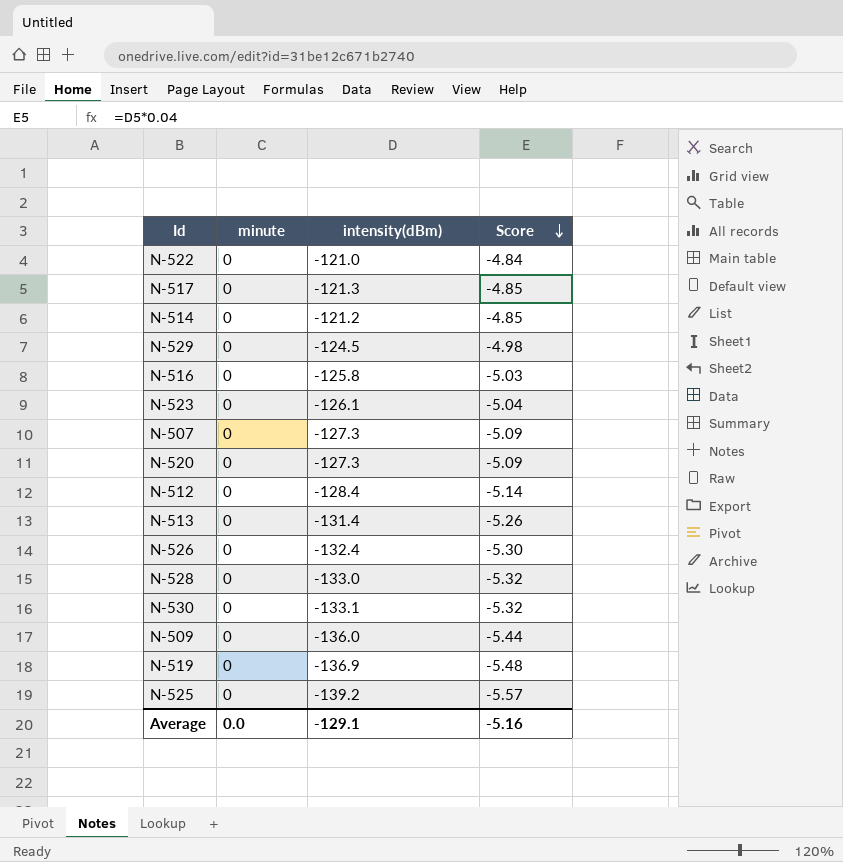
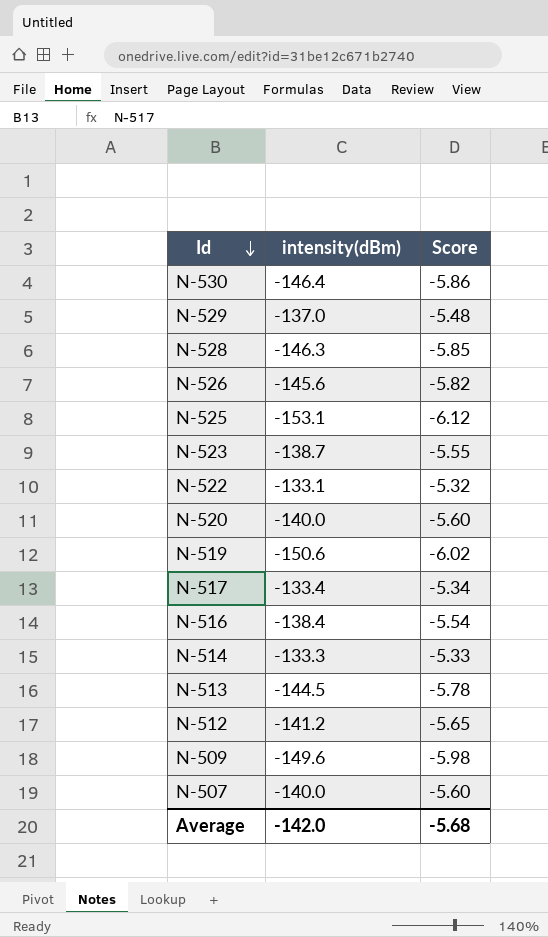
row order: Score descending -> Id descending
column minute | position: 2 -> none
N-530 | intensity(dBm): -133.1 -> -146.4
N-530 | Score: -5.32 -> -5.86
N-529 | intensity(dBm): -124.5 -> -137.0
N-529 | Score: -4.98 -> -5.48
N-528 | intensity(dBm): -133.0 -> -146.3
N-528 | Score: -5.32 -> -5.85
N-526 | intensity(dBm): -132.4 -> -145.6
N-526 | Score: -5.30 -> -5.82
N-525 | intensity(dBm): -139.2 -> -153.1
N-525 | Score: -5.57 -> -6.12
N-523 | intensity(dBm): -126.1 -> -138.7
N-523 | Score: -5.04 -> -5.55
N-522 | intensity(dBm): -121.0 -> -133.1
N-522 | Score: -4.84 -> -5.32
N-520 | intensity(dBm): -127.3 -> -140.0
N-520 | Score: -5.09 -> -5.60
N-519 | intensity(dBm): -136.9 -> -150.6
N-519 | Score: -5.48 -> -6.02
N-517 | intensity(dBm): -121.3 -> -133.4
N-517 | Score: -4.85 -> -5.34
N-516 | intensity(dBm): -125.8 -> -138.4
N-516 | Score: -5.03 -> -5.54
N-514 | intensity(dBm): -121.2 -> -133.3
N-514 | Score: -4.85 -> -5.33
N-513 | intensity(dBm): -131.4 -> -144.5
N-513 | Score: -5.26 -> -5.78
N-512 | intensity(dBm): -128.4 -> -141.2
N-512 | Score: -5.14 -> -5.65
N-509 | intensity(dBm): -136.0 -> -149.6
N-509 | Score: -5.44 -> -5.98
N-507 | intensity(dBm): -127.3 -> -140.0
N-507 | Score: -5.09 -> -5.60
Average | intensity(dBm): -129.1 -> -142.0
Average | Score: -5.16 -> -5.68

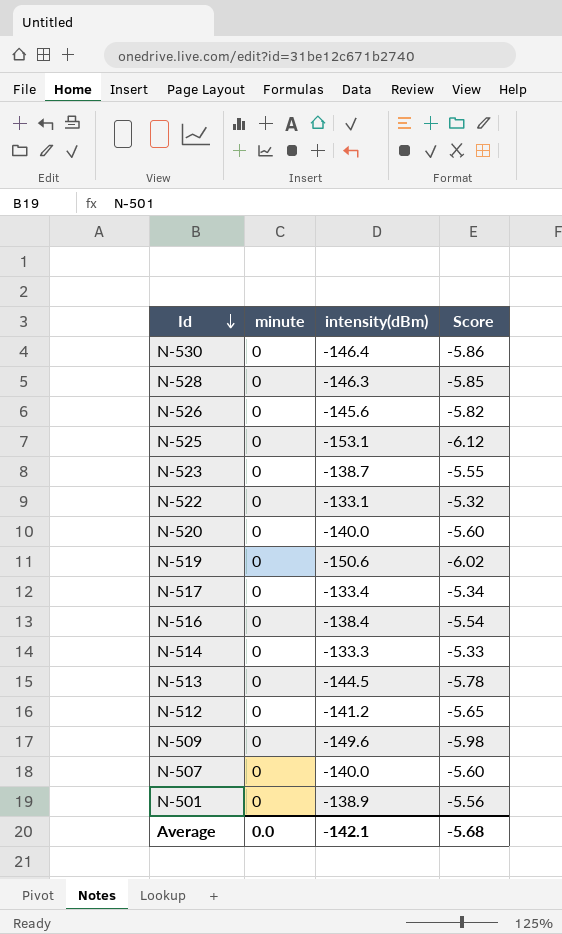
column minute | position: none -> 2
row N-529: -137.0 | -5.48 -> none
row N-501: none -> 0 | -138.9 | -5.56
Average | intensity(dBm): -142.0 -> -142.1

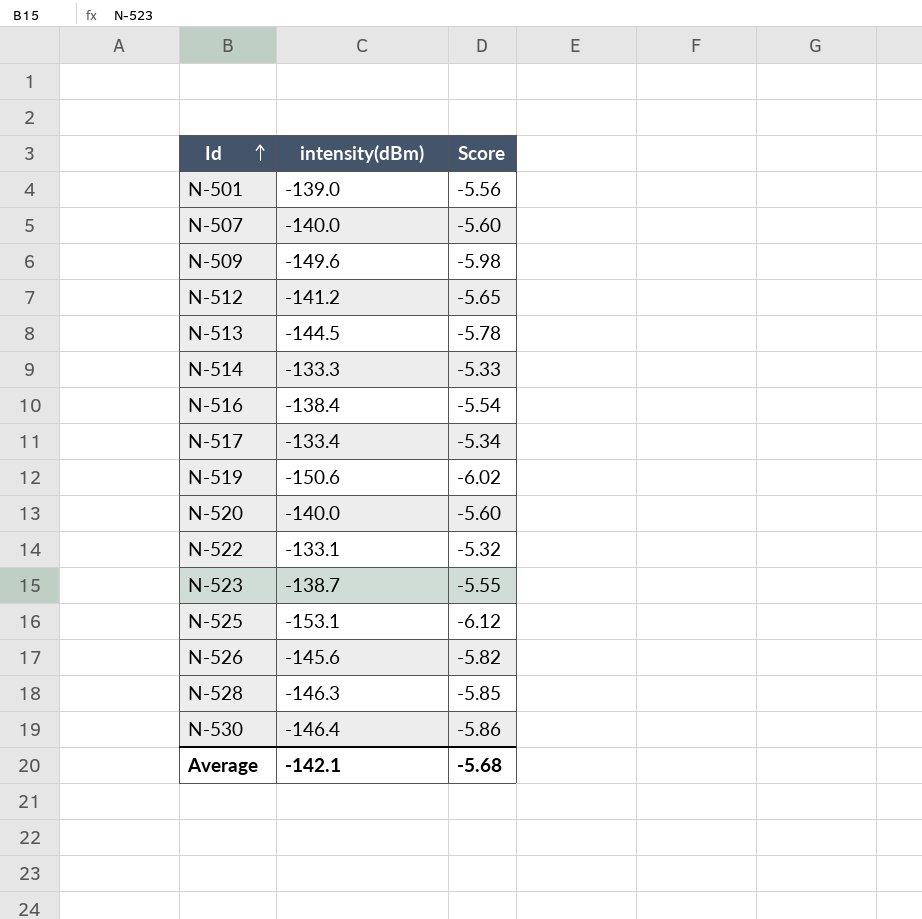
row order: Id descending -> Id ascending
column minute | position: 2 -> none
N-501 | intensity(dBm): -138.9 -> -139.0

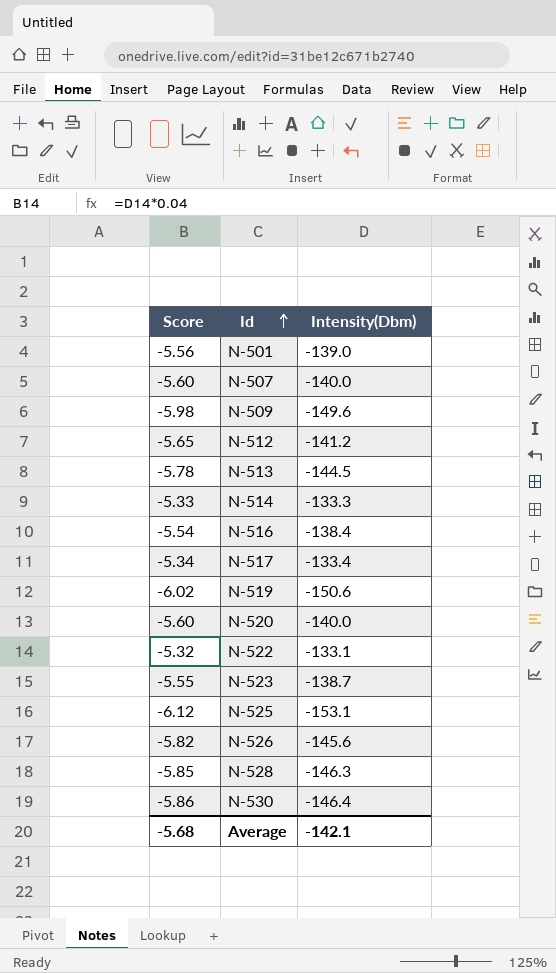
column Score | position: 3 -> 1
column name: intensity(dBm) -> Intensity(Dbm)

